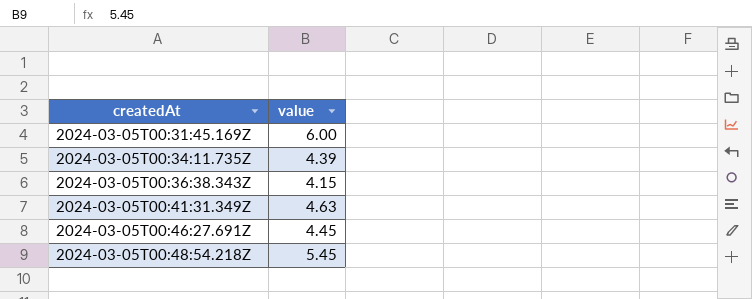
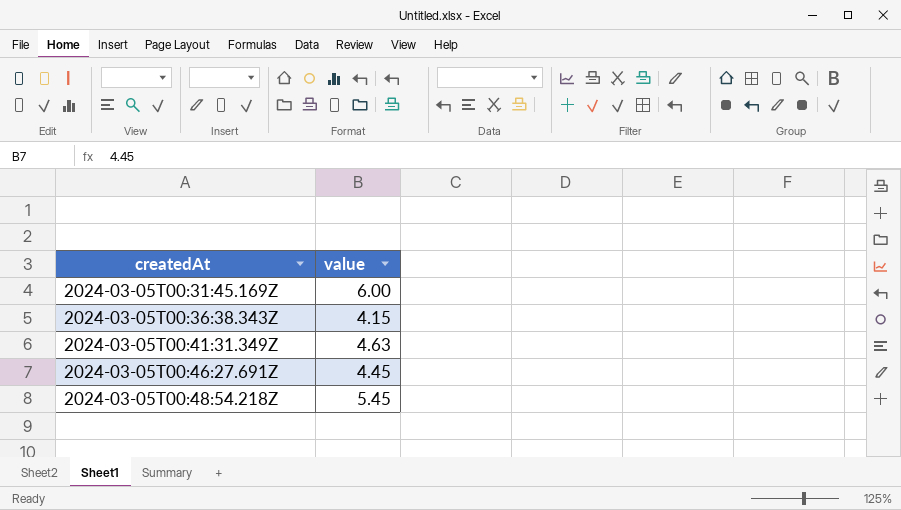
row 2024-03-05T00:34:11.735Z: 4.39 -> none

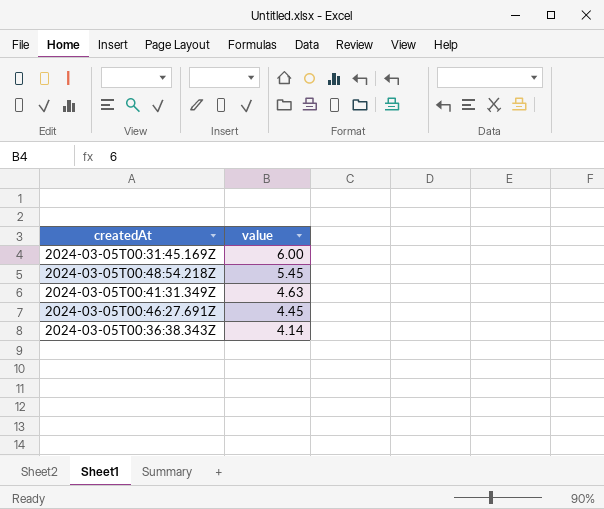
row order: createdAt ascending -> value descending
2024-03-05T00:36:38.343Z | value: 4.15 -> 4.14

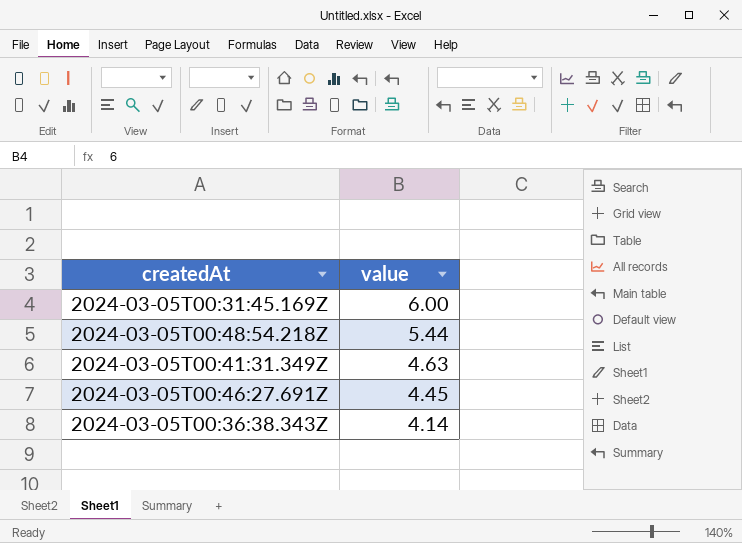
2024-03-05T00:48:54.218Z | value: 5.45 -> 5.44

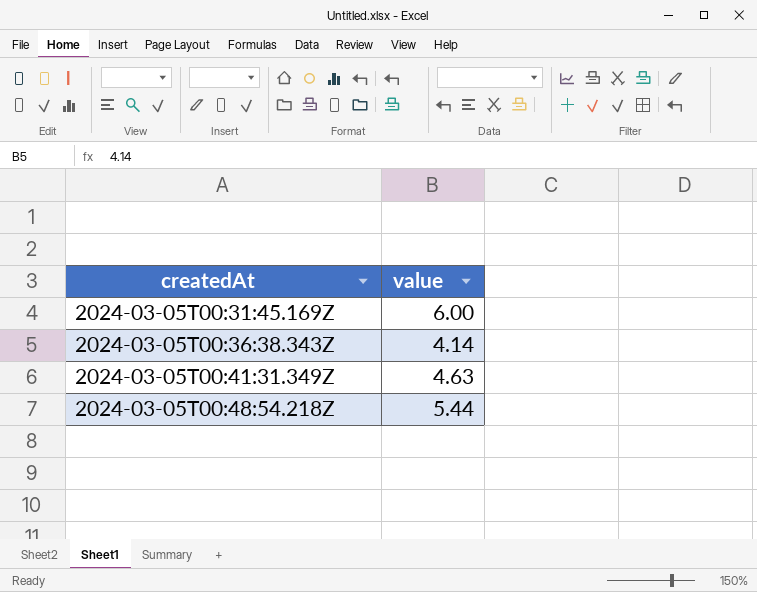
row order: value descending -> createdAt ascending
row 2024-03-05T00:46:27.691Z: 4.45 -> none

